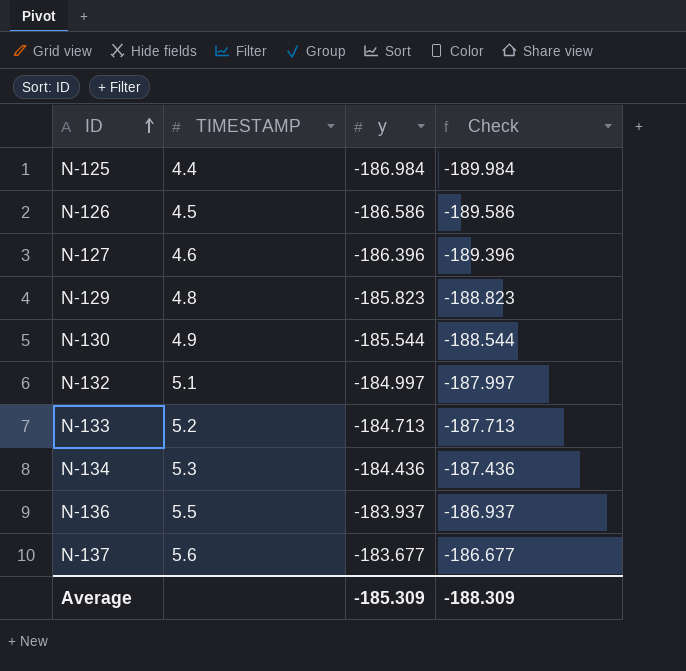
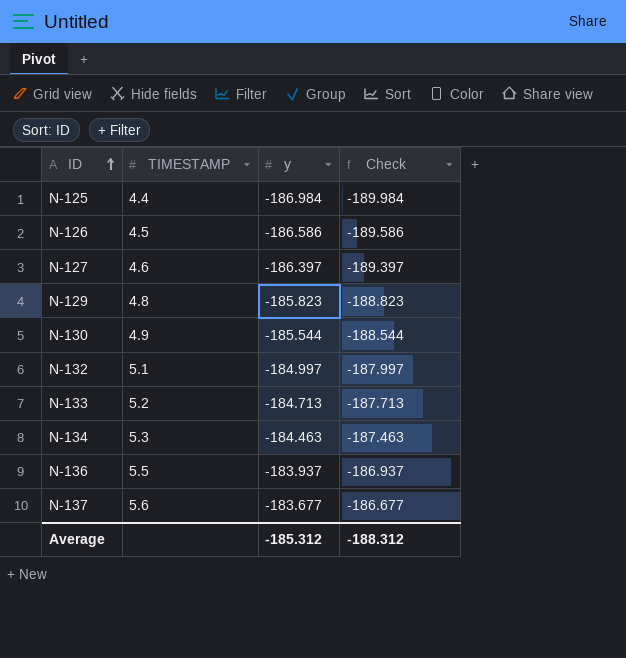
N-127 | y: -186.396 -> -186.397
N-127 | Check: -189.396 -> -189.397
N-134 | y: -184.436 -> -184.463
N-134 | Check: -187.436 -> -187.463
Average | y: -185.309 -> -185.312
Average | Check: -188.309 -> -188.312

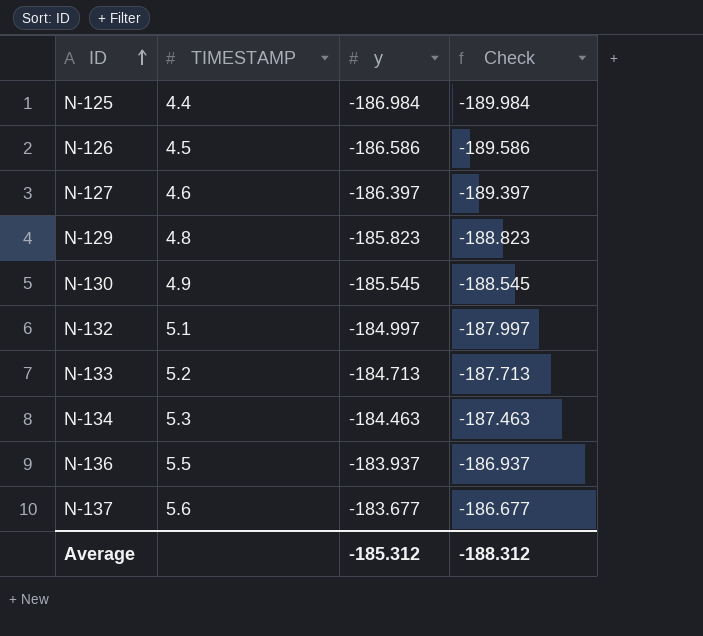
N-130 | y: -185.544 -> -185.545
N-130 | Check: -188.544 -> -188.545

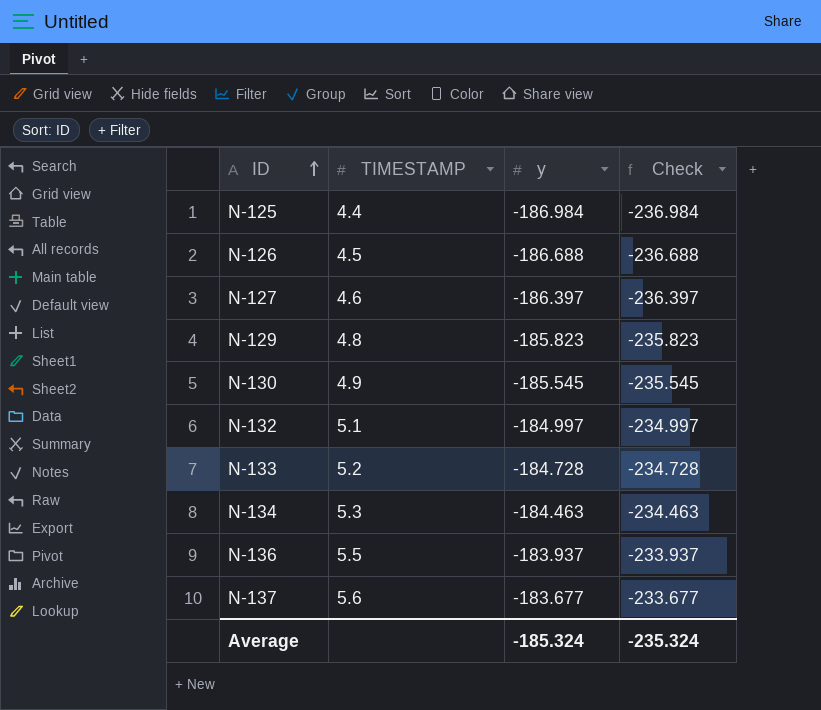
column Check | formula: [y] - 3 -> [y] - 50
N-126 | y: -186.586 -> -186.688
N-133 | y: -184.713 -> -184.728
Average | y: -185.312 -> -185.324
Average | Check: -188.312 -> -235.324

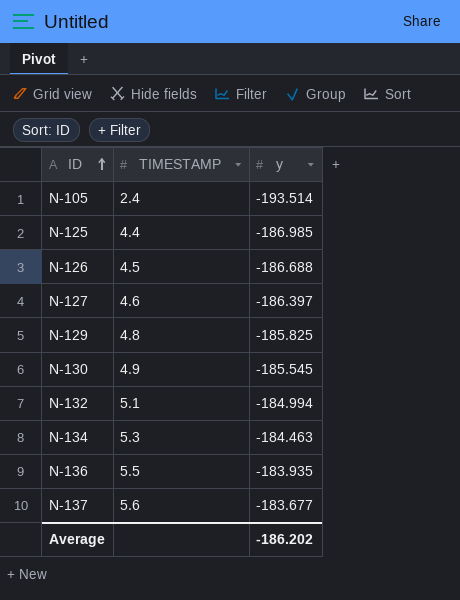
column Check | formula: [y] - 50 -> none
row N-133: 5.2 | -184.728 | -234.728 -> none
row N-105: none -> 2.4 | -193.514
N-125 | y: -186.984 -> -186.985
N-129 | y: -185.823 -> -185.825
N-132 | y: -184.997 -> -184.994
N-136 | y: -183.937 -> -183.935
Average | y: -185.324 -> -186.202

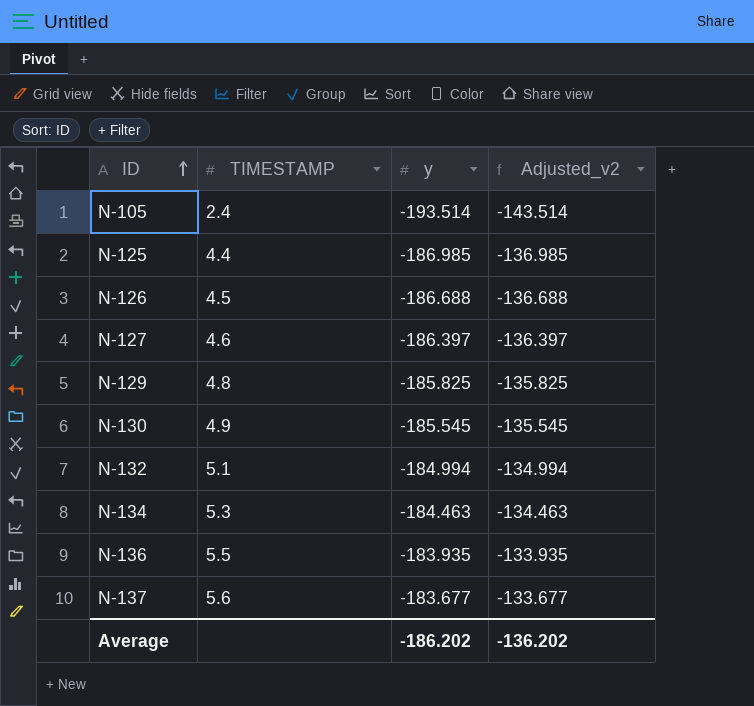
column Adjusted_v2 | formula: none -> [y] + 50

